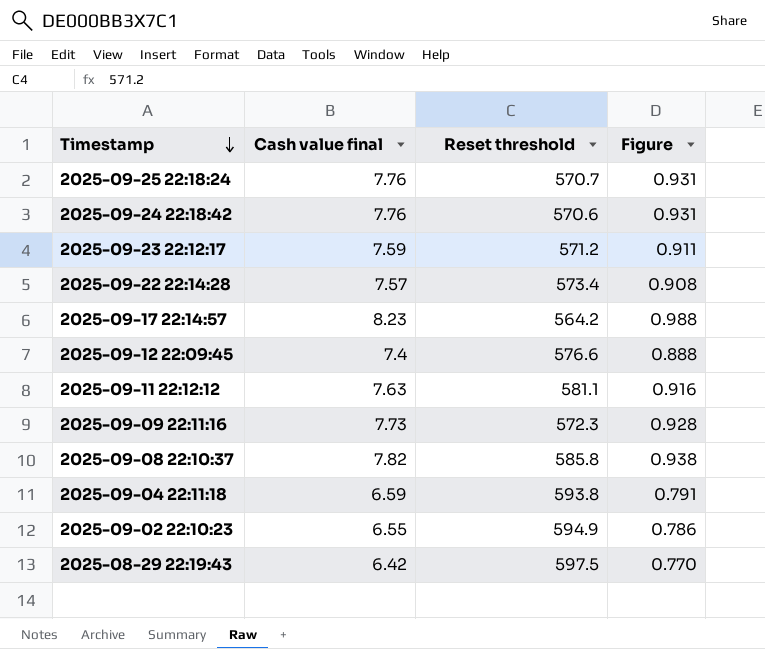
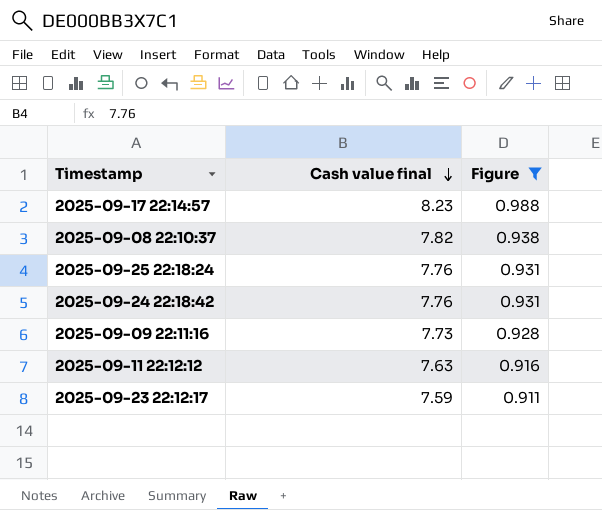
filter: none -> Figure >= 0.911
row order: Timestamp descending -> Cash value final descending
column Reset threshold | position: 3 -> none

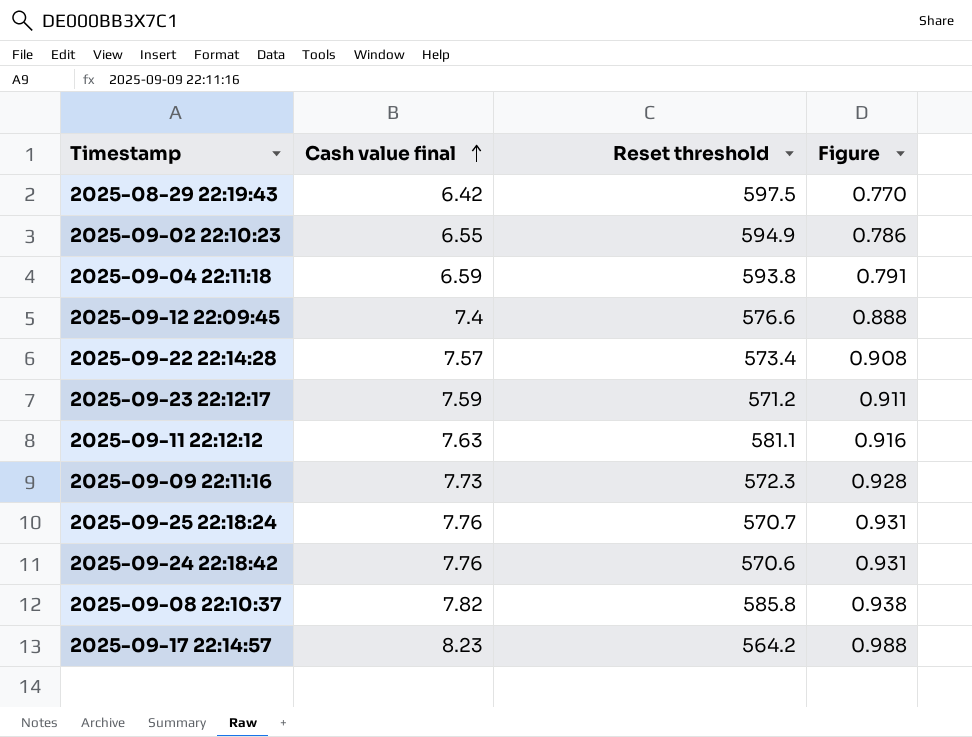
filter: Figure >= 0.911 -> none
row order: Cash value final descending -> Cash value final ascending
column Reset threshold | position: none -> 3

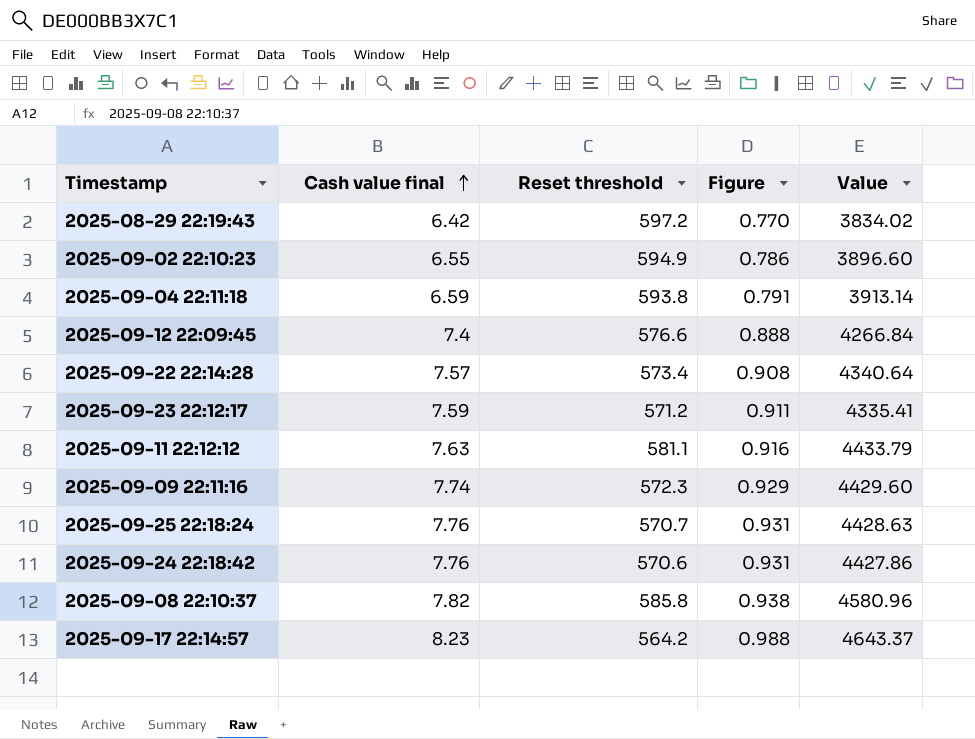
column Value | formula: none -> [Cash value final] * [Reset threshold]
2025-08-29 22:19:43 | Reset threshold: 597.5 -> 597.2
2025-09-09 22:11:16 | Cash value final: 7.73 -> 7.74
2025-09-09 22:11:16 | Figure: 0.928 -> 0.929

